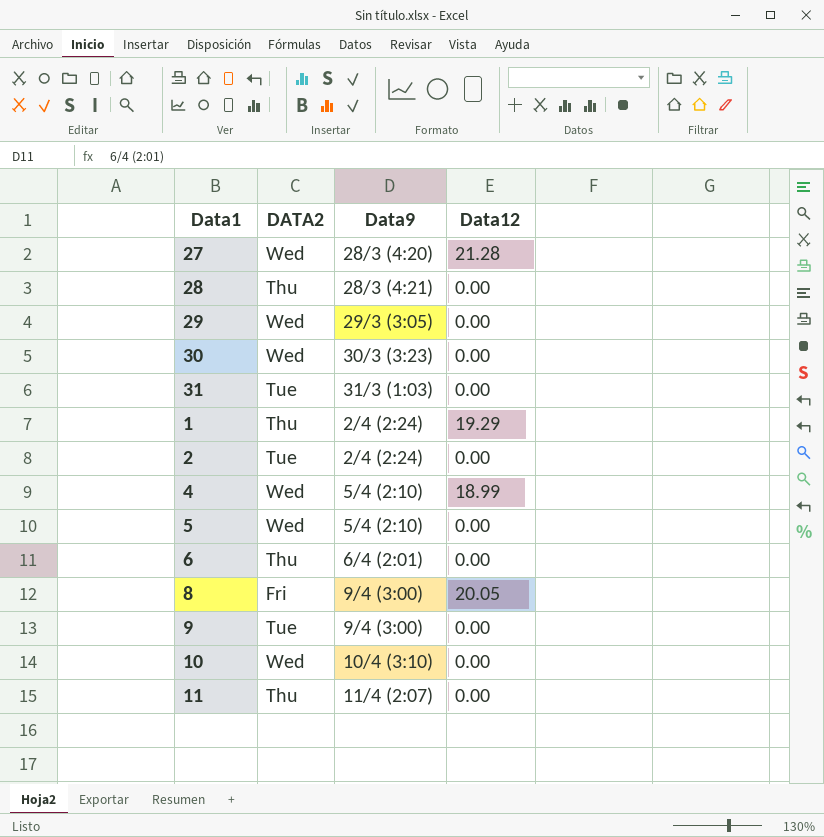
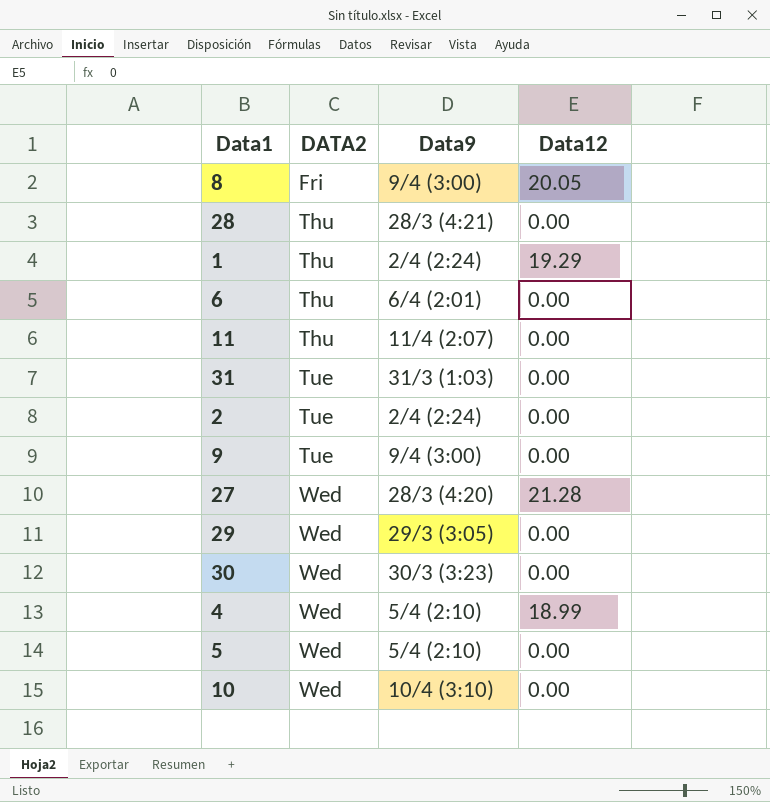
row order: none -> DATA2 ascending

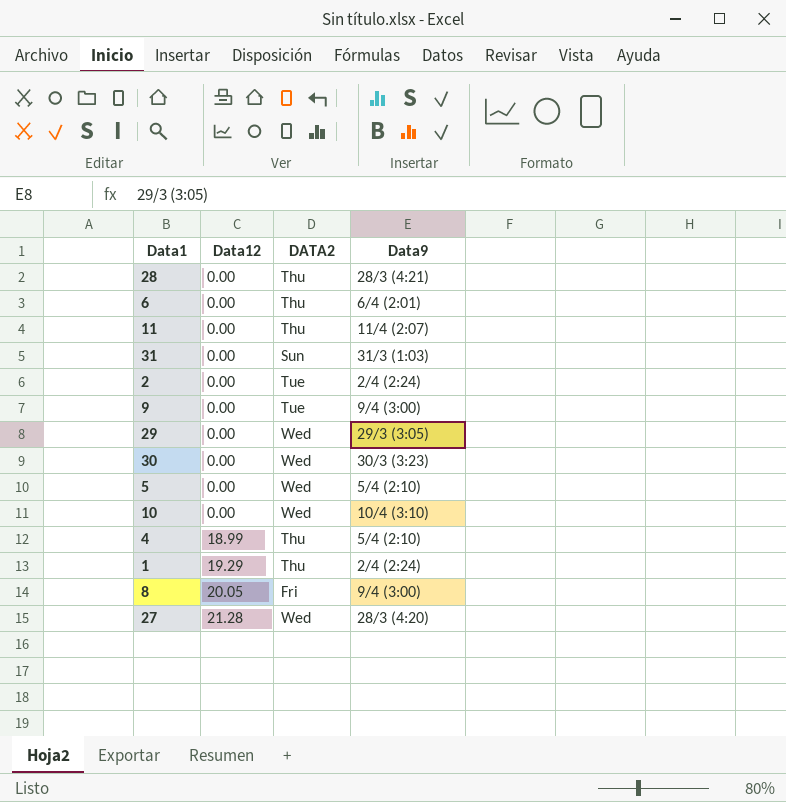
row order: DATA2 ascending -> Data12 ascending
column Data12 | position: 4 -> 2
31 | DATA2: Tue -> Sun
4 | DATA2: Wed -> Thu

